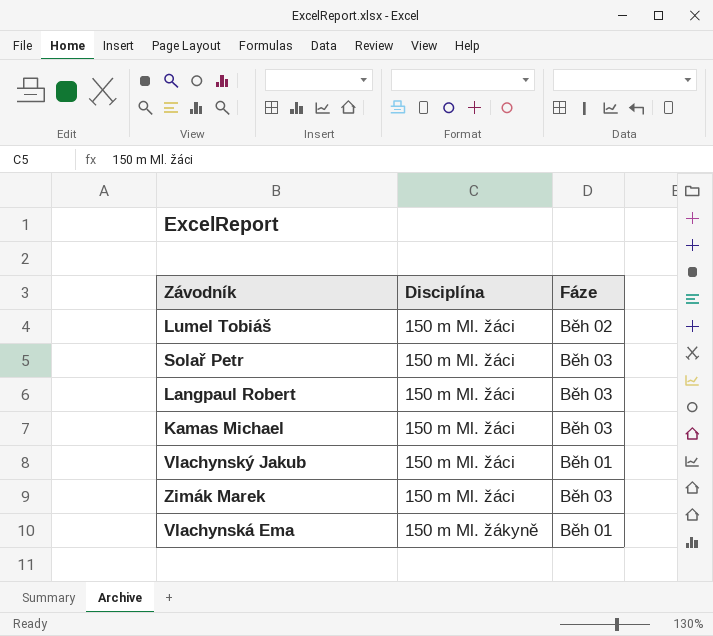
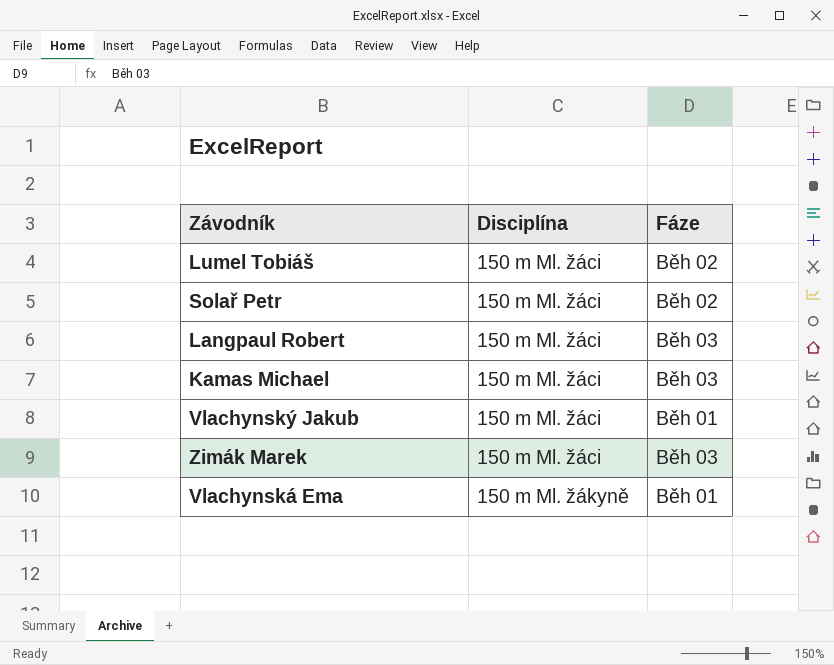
Solař Petr | Fáze: Běh 03 -> Běh 02

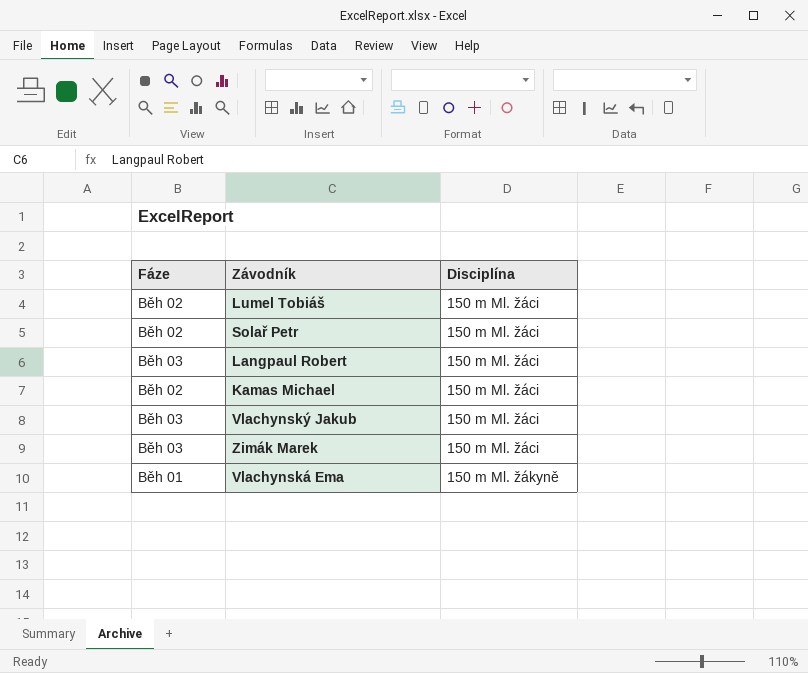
column Fáze | position: 3 -> 1
Kamas Michael | Fáze: Běh 03 -> Běh 02
Vlachynský Jakub | Fáze: Běh 01 -> Běh 03

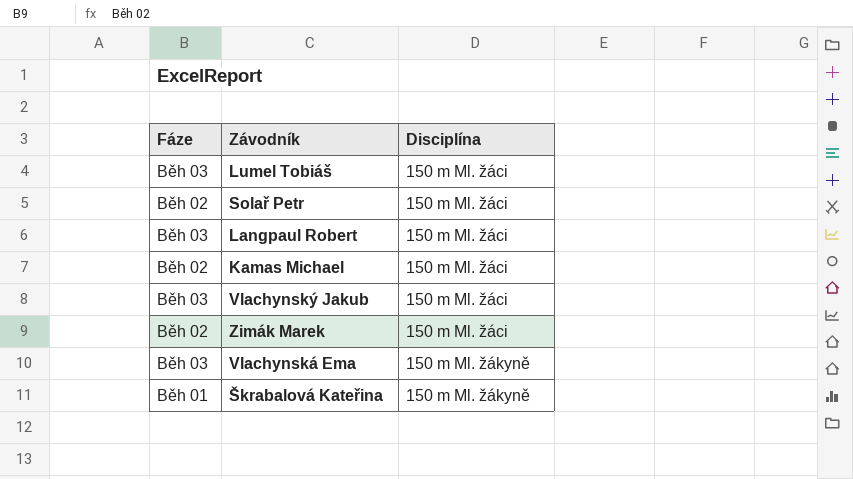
Lumel Tobiáš | Fáze: Běh 02 -> Běh 03
Zimák Marek | Fáze: Běh 03 -> Běh 02
Vlachynská Ema | Fáze: Běh 01 -> Běh 03
row Škrabalová Kateřina: none -> Běh 01 | 150 m Ml. žákyně

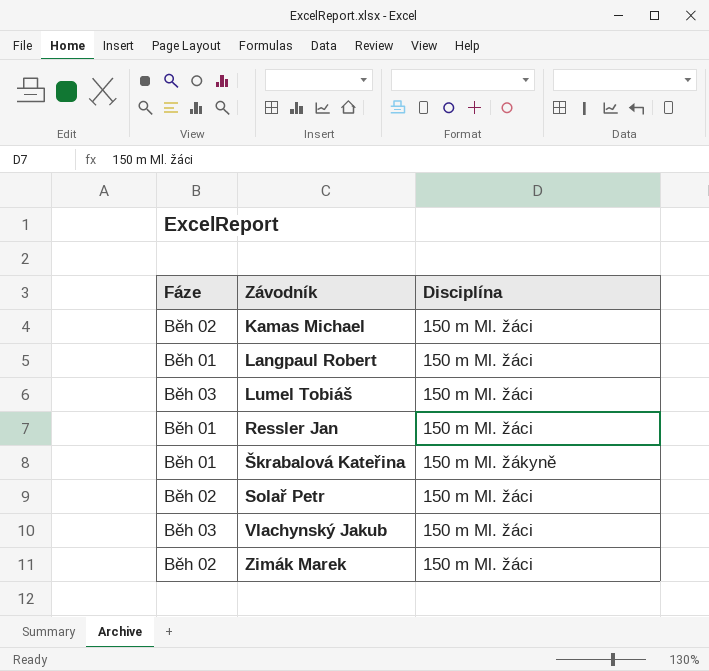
row order: Disciplína ascending -> Závodník ascending
row Vlachynská Ema: Běh 03 | 150 m Ml. žákyně -> none
Langpaul Robert | Fáze: Běh 03 -> Běh 01
row Ressler Jan: none -> Běh 01 | 150 m Ml. žáci

